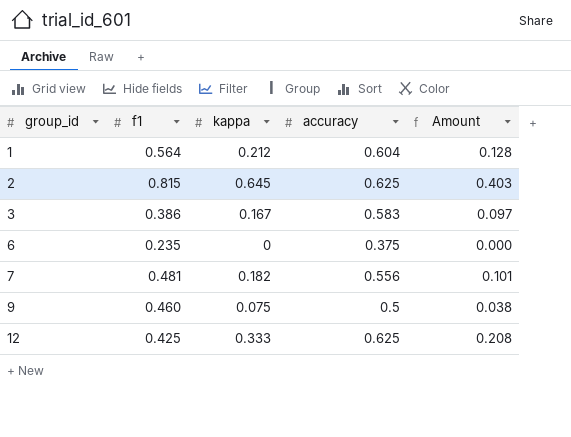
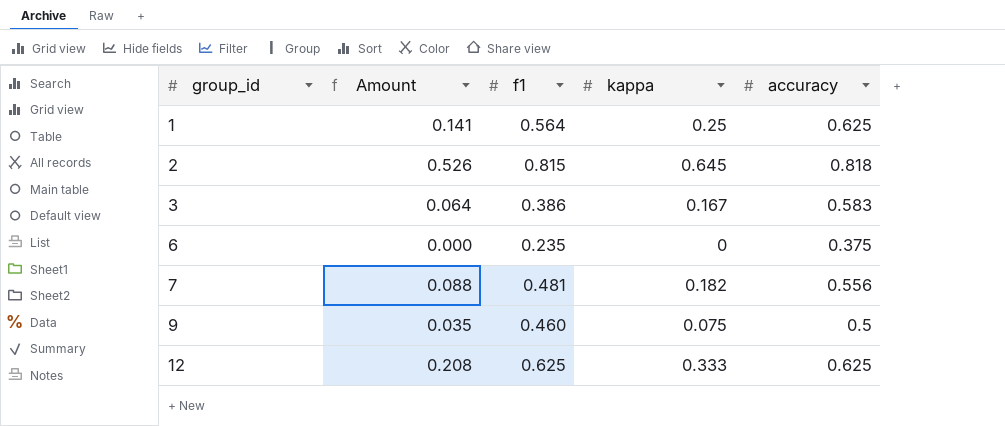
column Amount | formula: [kappa] * [accuracy] -> [f1] * [kappa]
column Amount | position: 5 -> 2
1 | kappa: 0.212 -> 0.25
1 | accuracy: 0.604 -> 0.625
2 | accuracy: 0.625 -> 0.818
12 | f1: 0.425 -> 0.625

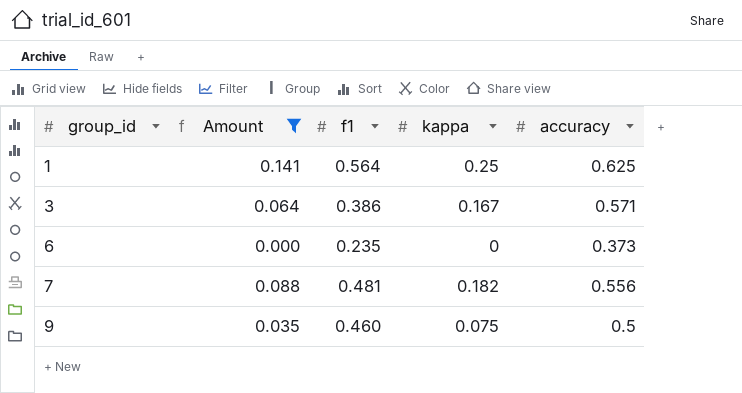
filter: none -> Amount <= 0.141
3 | accuracy: 0.583 -> 0.571
6 | accuracy: 0.375 -> 0.373

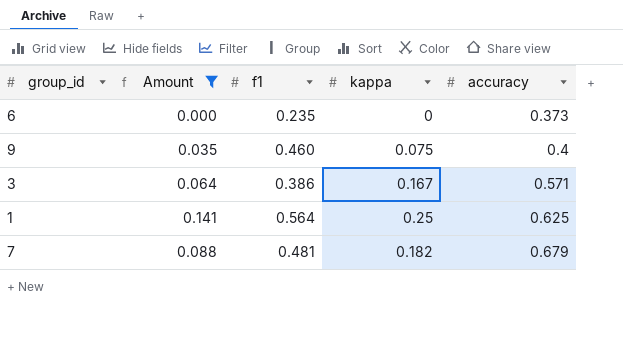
row order: group_id ascending -> accuracy ascending
9 | accuracy: 0.5 -> 0.4
7 | accuracy: 0.556 -> 0.679

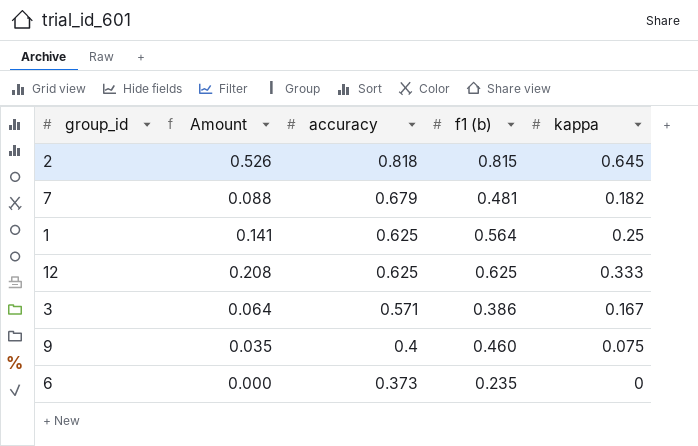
filter: Amount <= 0.141 -> none
row order: accuracy ascending -> accuracy descending
column accuracy | position: 5 -> 3
column name: f1 -> f1 (b)

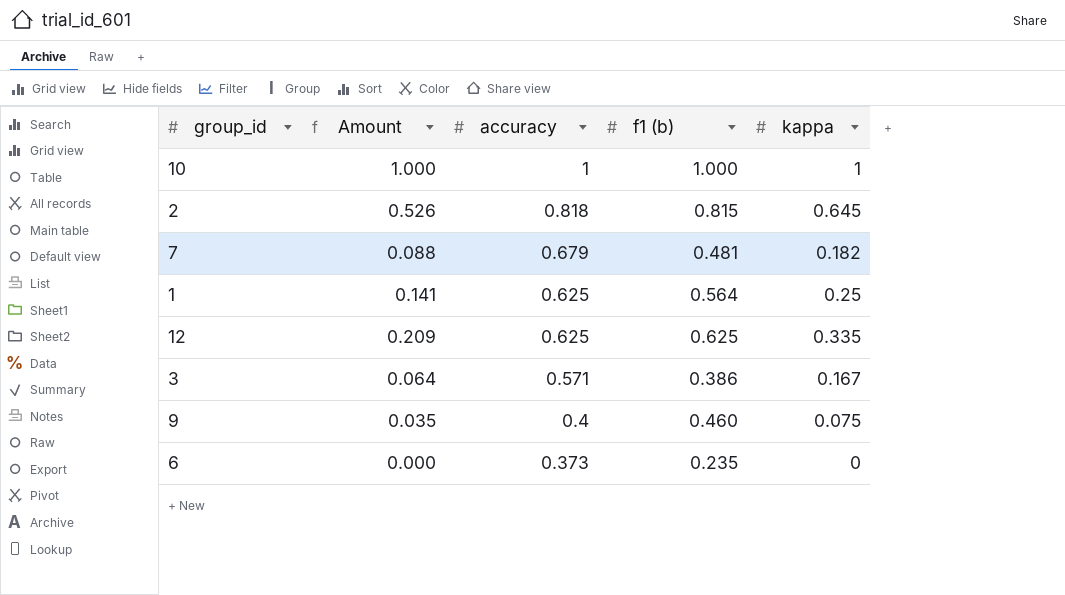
row 10: none -> 1.000 | 1 | 1.000 | 1
12 | Amount: 0.208 -> 0.209
12 | kappa: 0.333 -> 0.335

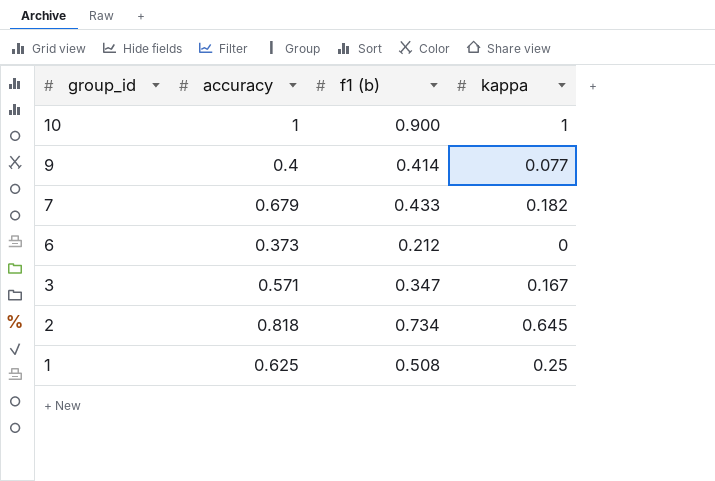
row order: accuracy descending -> group_id descending
column Amount | formula: [f1 (b)] * [kappa] -> none
row 12: 0.209 | 0.625 | 0.625 | 0.335 -> none
10 | f1 (b): 1.000 -> 0.900
9 | f1 (b): 0.460 -> 0.414
9 | kappa: 0.075 -> 0.077
7 | f1 (b): 0.481 -> 0.433
6 | f1 (b): 0.235 -> 0.212
3 | f1 (b): 0.386 -> 0.347
2 | f1 (b): 0.815 -> 0.734
1 | f1 (b): 0.564 -> 0.508

